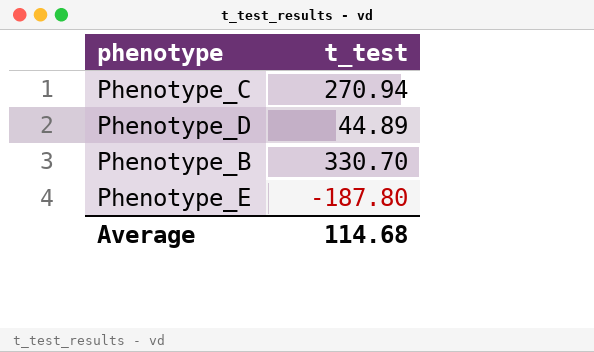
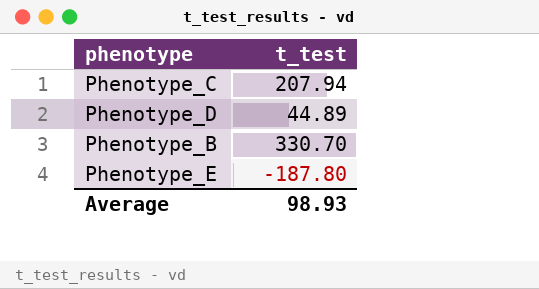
Phenotype_C | t_test: 270.94 -> 207.94
Average | t_test: 114.68 -> 98.93

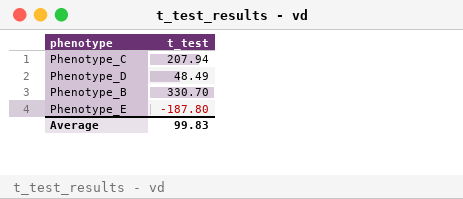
Phenotype_D | t_test: 44.89 -> 48.49
Average | t_test: 98.93 -> 99.83

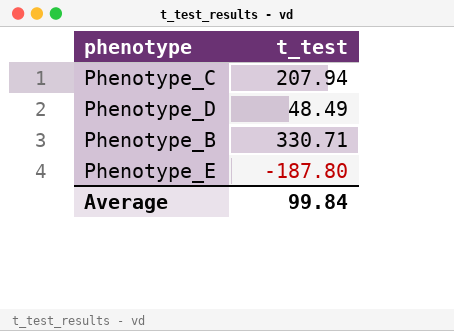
Phenotype_B | t_test: 330.70 -> 330.71
Average | t_test: 99.83 -> 99.84

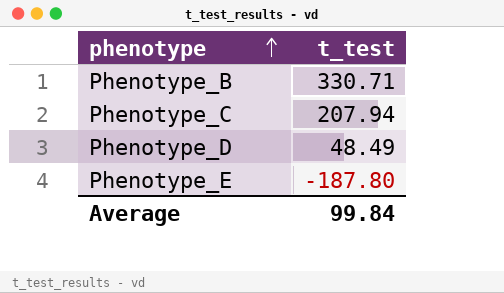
row order: none -> phenotype ascending

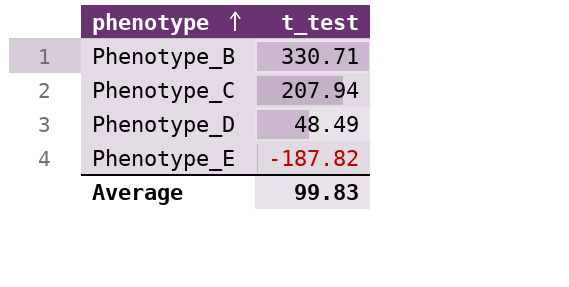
Phenotype_E | t_test: -187.80 -> -187.82
Average | t_test: 99.84 -> 99.83

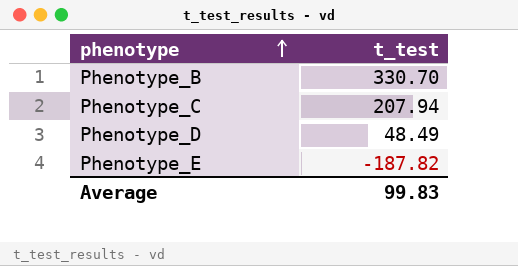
Phenotype_B | t_test: 330.71 -> 330.70

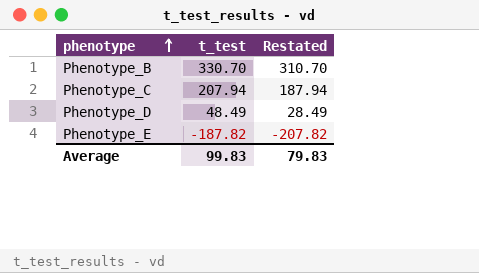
column Restated | formula: none -> [t_test] - 20

